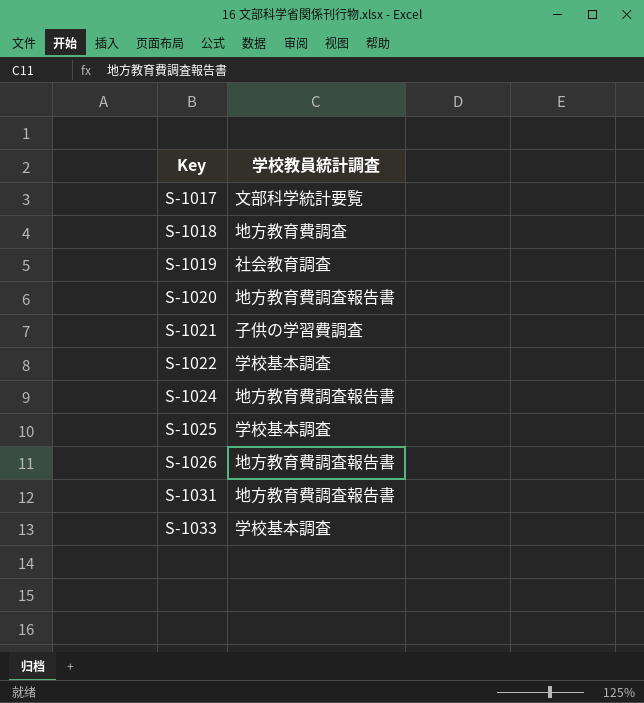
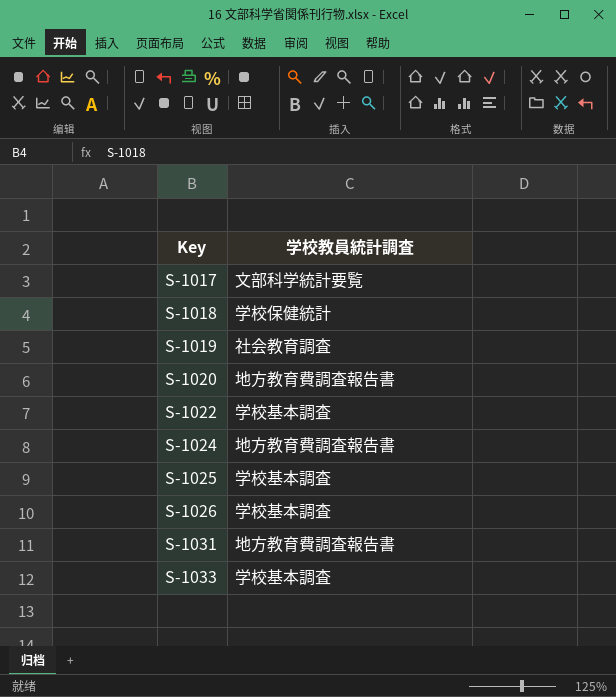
row S-1021: 子供の学習費調査 -> none
S-1018 | 学校教員統計調査: 地方教育費調査 -> 学校保健統計
S-1026 | 学校教員統計調査: 地方教育費調査報告書 -> 学校基本調査

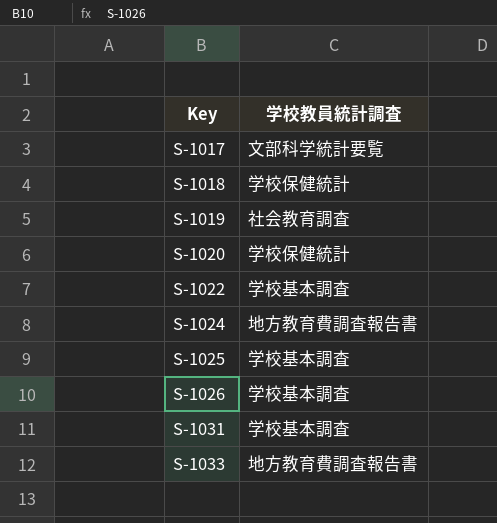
S-1020 | 学校教員統計調査: 地方教育費調査報告書 -> 学校保健統計
S-1031 | 学校教員統計調査: 地方教育費調査報告書 -> 学校基本調査
S-1033 | 学校教員統計調査: 学校基本調査 -> 地方教育費調査報告書

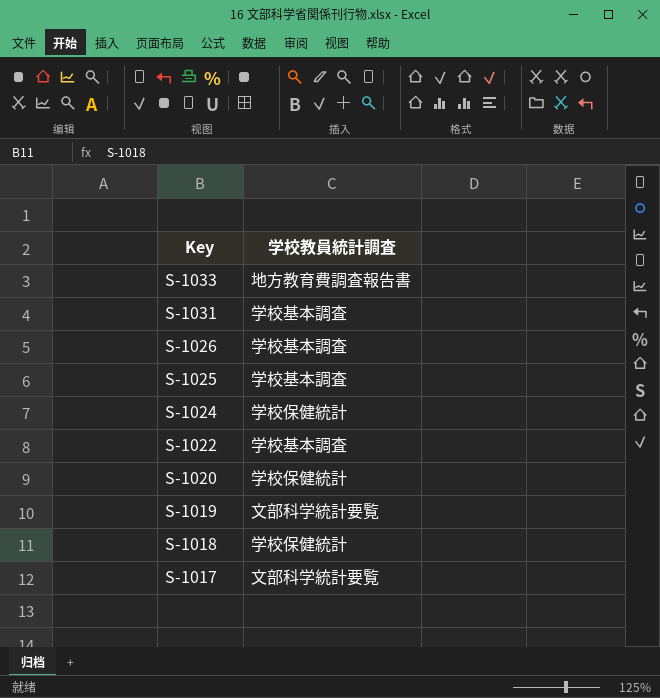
row order: Key ascending -> Key descending
S-1024 | 学校教員統計調査: 地方教育費調査報告書 -> 学校保健統計
S-1019 | 学校教員統計調査: 社会教育調査 -> 文部科学統計要覧

